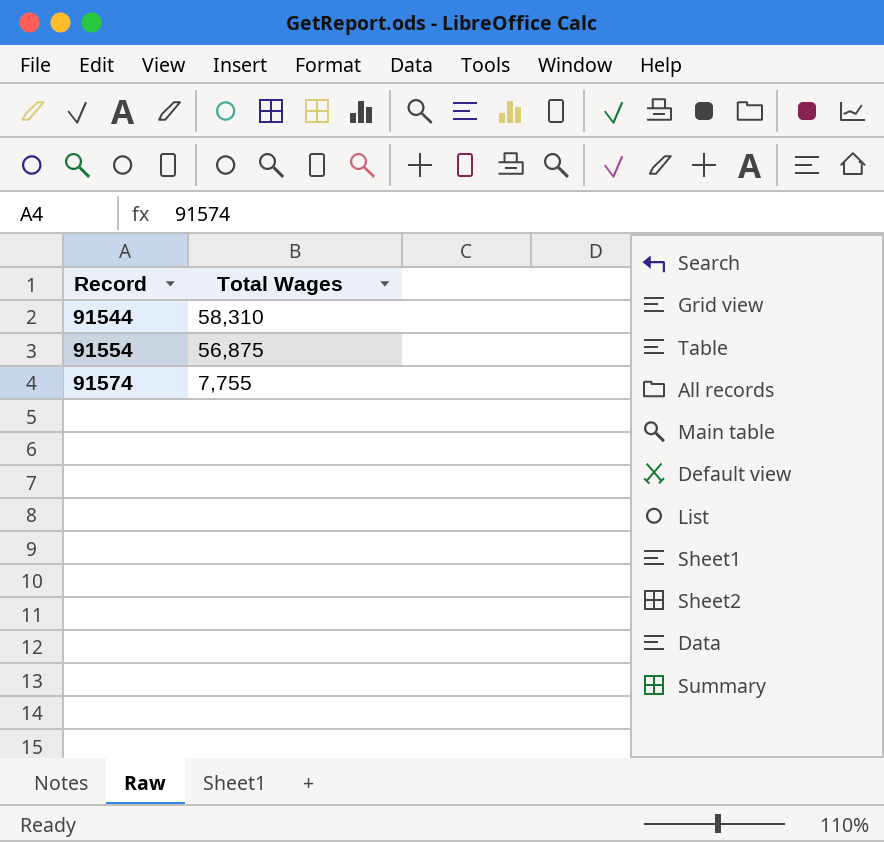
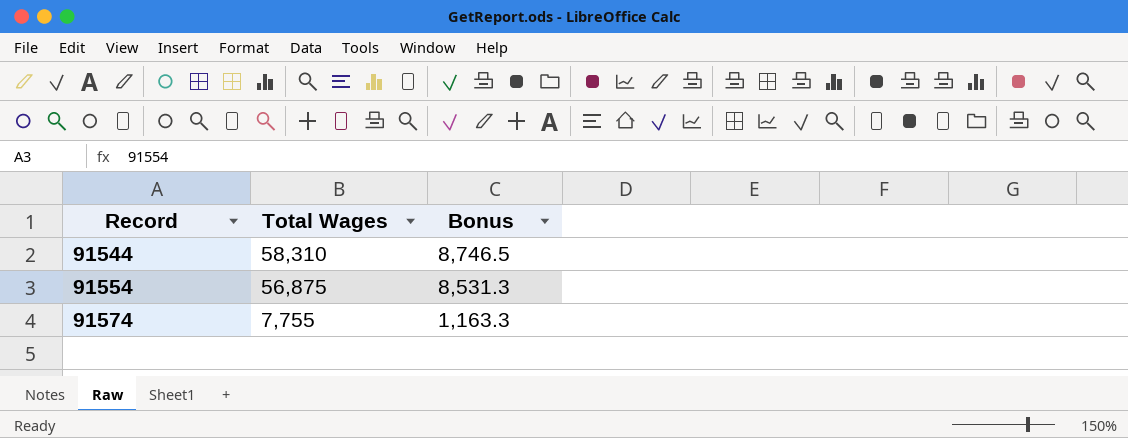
column Bonus | formula: none -> [Total Wages] * 0.15

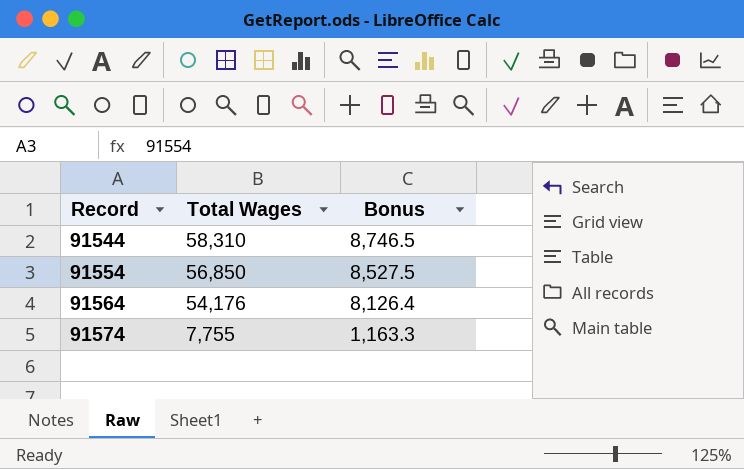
91554 | Total Wages: 56,875 -> 56,850
91554 | Bonus: 8,531.3 -> 8,527.5
row 91564: none -> 54,176 | 8,126.4

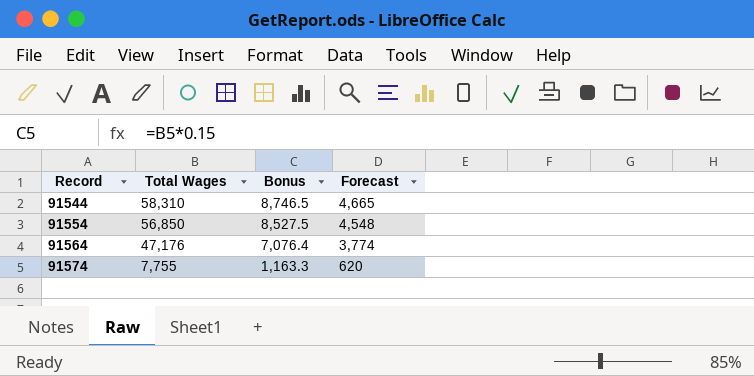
column Forecast | formula: none -> [Total Wages] * 0.08
91564 | Total Wages: 54,176 -> 47,176
91564 | Bonus: 8,126.4 -> 7,076.4

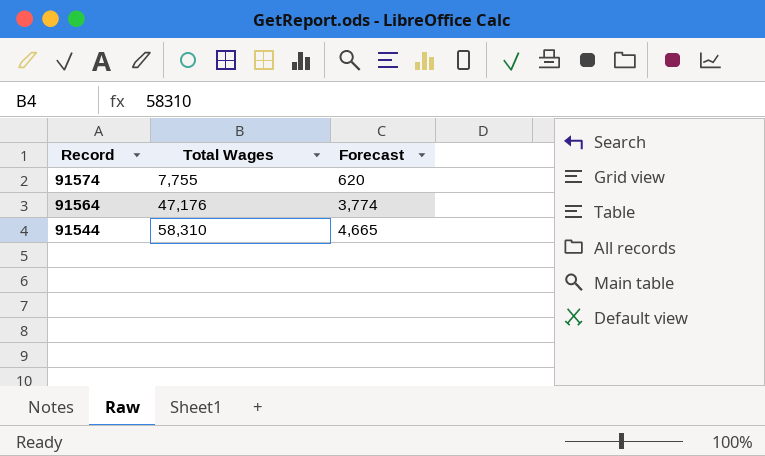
row order: Record ascending -> Record descending
column Bonus | formula: [Total Wages] * 0.15 -> none
row 91554: 56,850 | 8,527.5 | 4,548 -> none

